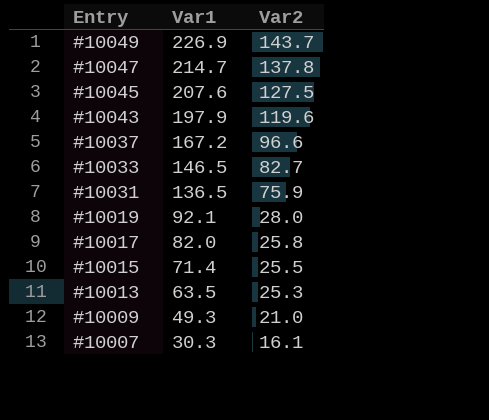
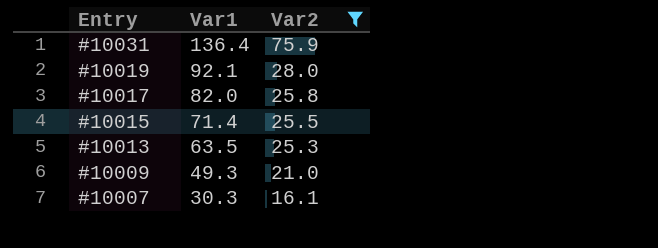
filter: none -> Var2 <= 75.9
#10031 | Var1: 136.5 -> 136.4

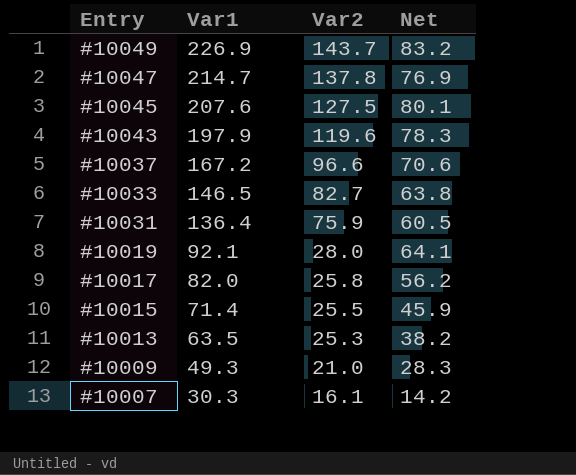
filter: Var2 <= 75.9 -> none
column Net | formula: none -> [Var1] - [Var2]

